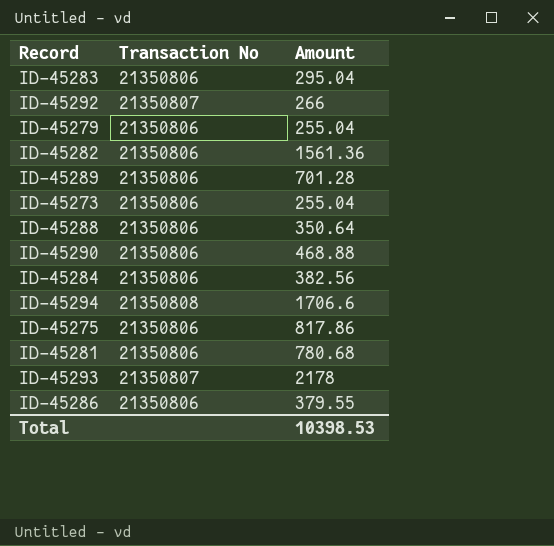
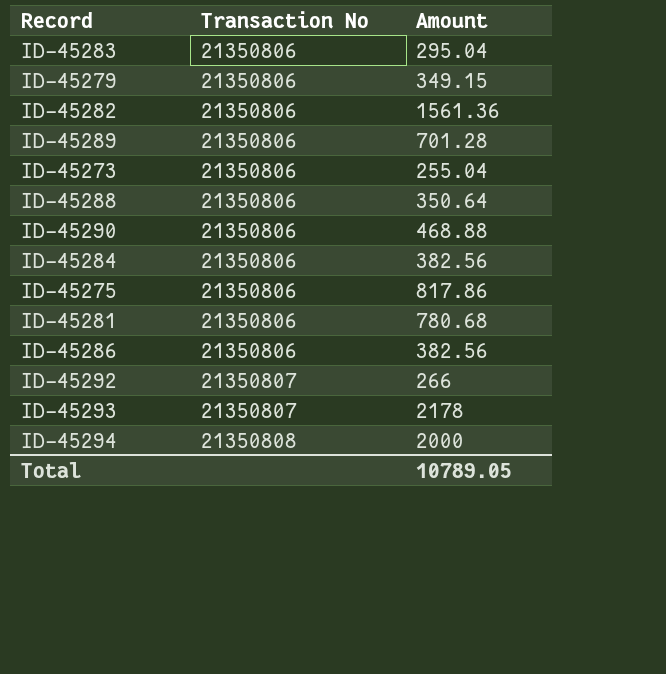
row order: none -> Transaction No ascending
ID-45279 | Amount: 255.04 -> 349.15
ID-45286 | Amount: 379.55 -> 382.56
ID-45294 | Amount: 1706.6 -> 2000
Total | Amount: 10398.53 -> 10789.05

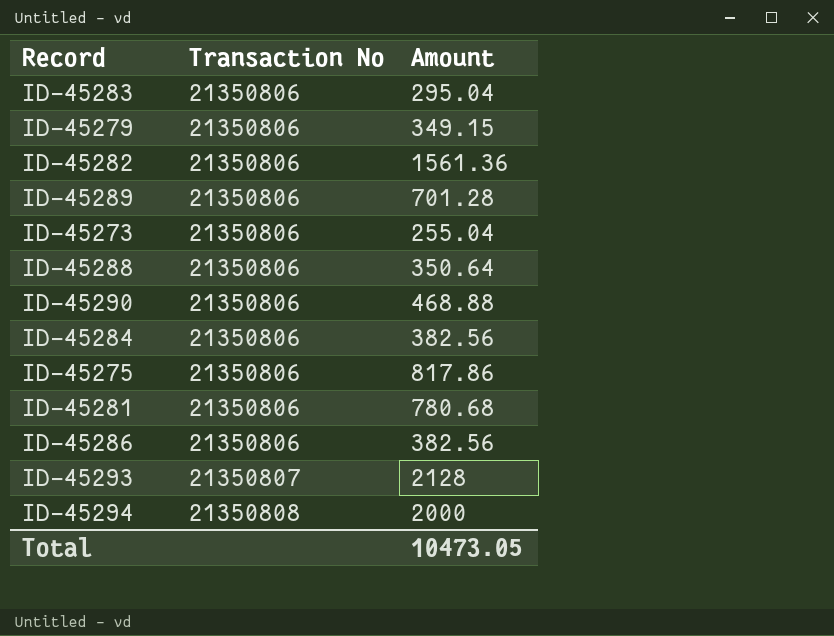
row ID-45292: 21350807 | 266 -> none
ID-45293 | Amount: 2178 -> 2128
Total | Amount: 10789.05 -> 10473.05

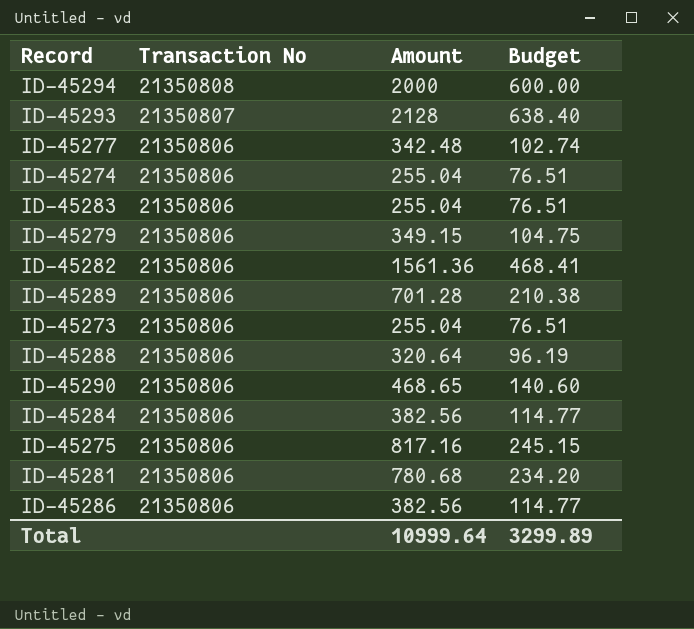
row order: Transaction No ascending -> Transaction No descending
column Budget | formula: none -> [Amount] * 0.3
row ID-45277: none -> 21350806 | 342.48 | 102.74
row ID-45274: none -> 21350806 | 255.04 | 76.51
ID-45283 | Amount: 295.04 -> 255.04
ID-45288 | Amount: 350.64 -> 320.64
ID-45290 | Amount: 468.88 -> 468.65
ID-45275 | Amount: 817.86 -> 817.16
Total | Amount: 10473.05 -> 10999.64

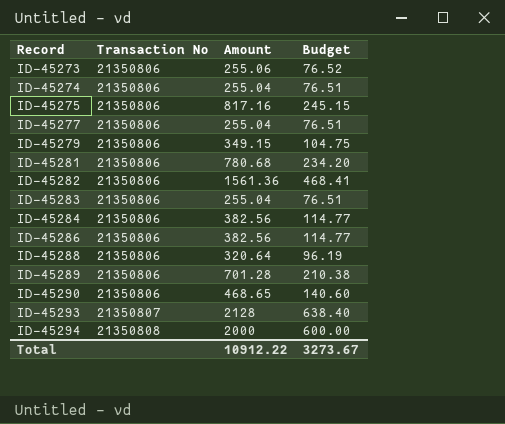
row order: Transaction No descending -> Record ascending
ID-45273 | Amount: 255.04 -> 255.06
ID-45273 | Budget: 76.51 -> 76.52
ID-45277 | Amount: 342.48 -> 255.04
ID-45277 | Budget: 102.74 -> 76.51
Total | Amount: 10999.64 -> 10912.22
Total | Budget: 3299.89 -> 3273.67

